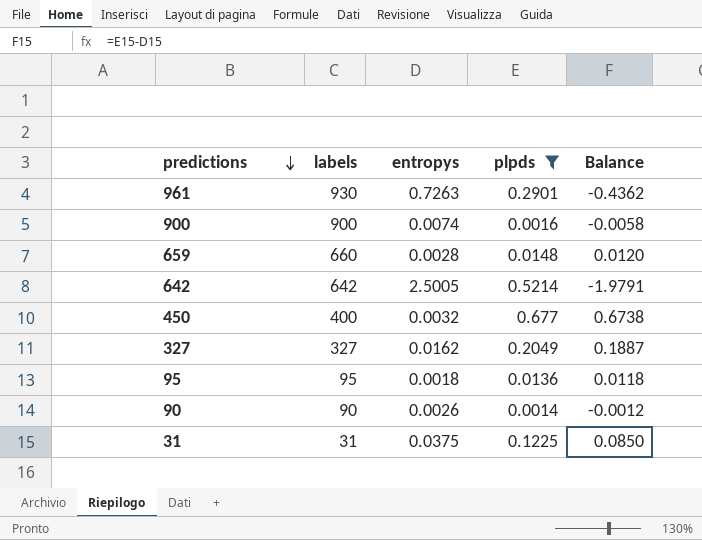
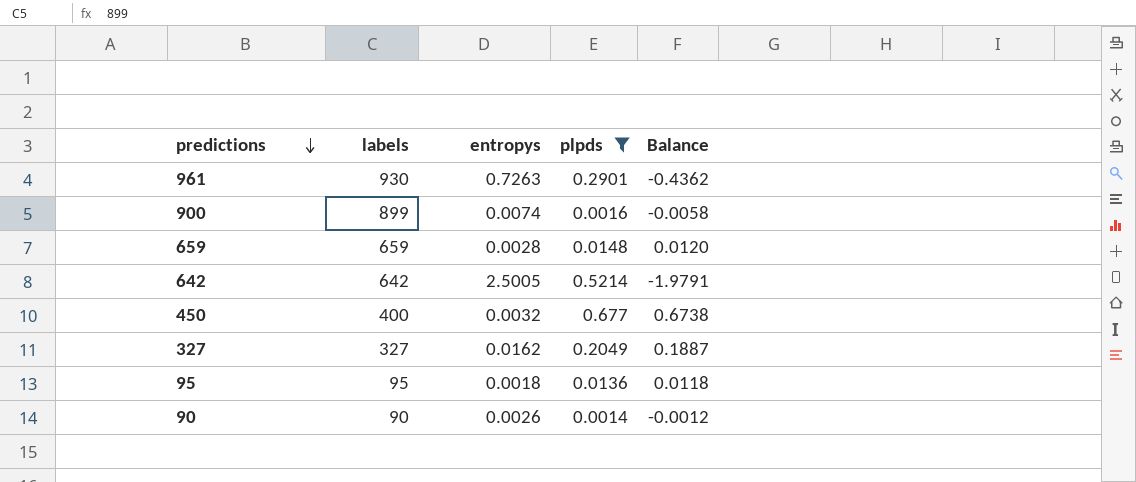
row 31: 31 | 0.0375 | 0.1225 | 0.0850 -> none
900 | labels: 900 -> 899
659 | labels: 660 -> 659

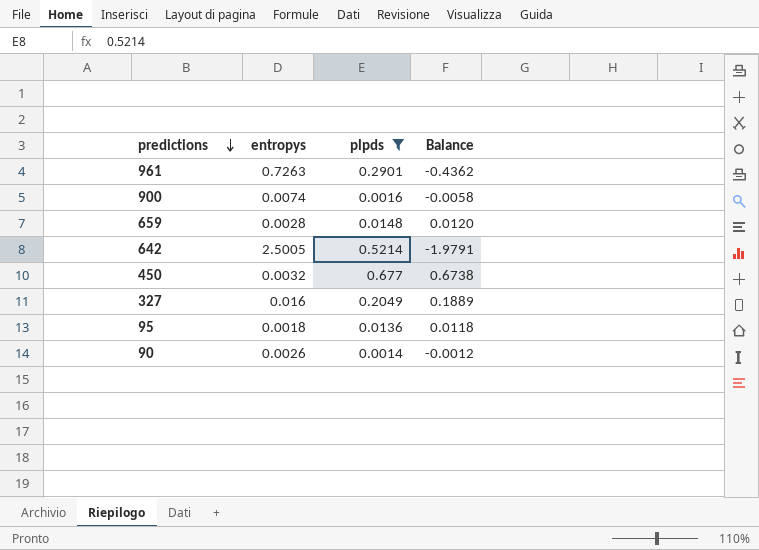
column labels | position: 2 -> none
327 | entropys: 0.0162 -> 0.016
327 | Balance: 0.1887 -> 0.1889

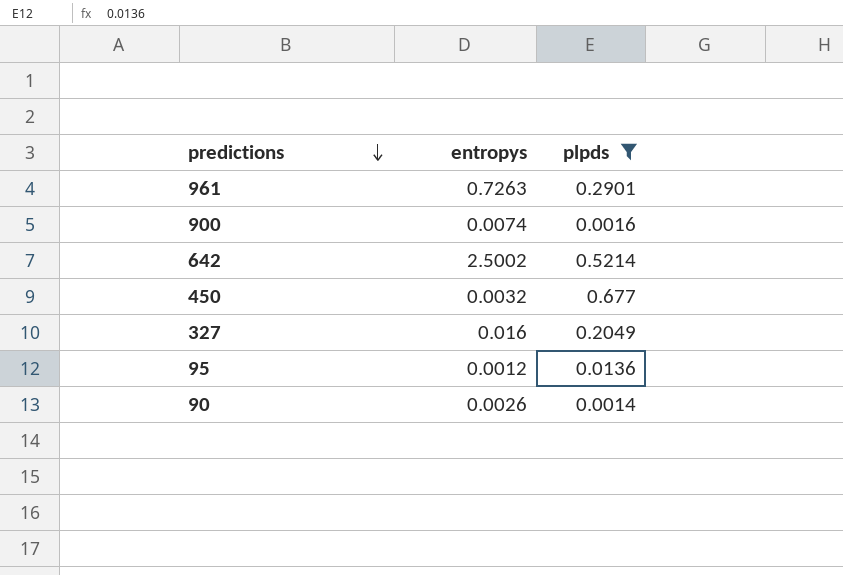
column Balance | formula: [plpds] - [entropys] -> none
row 659: 0.0028 | 0.0148 | 0.0120 -> none
642 | entropys: 2.5005 -> 2.5002
95 | entropys: 0.0018 -> 0.0012

